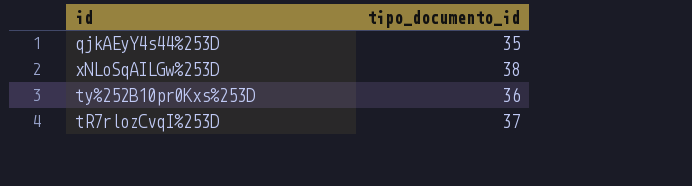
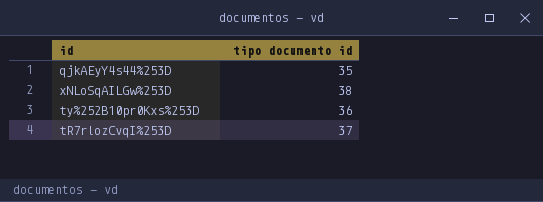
column name: tipo_documento_id -> tipo documento id

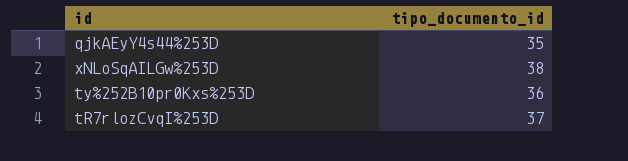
column name: tipo documento id -> tipo_documento_id

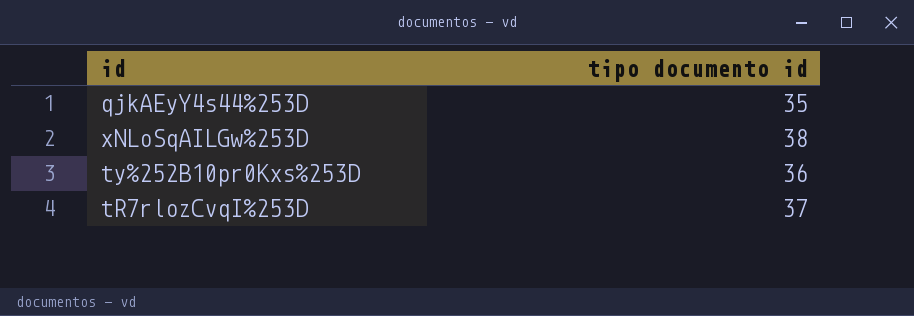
column name: tipo_documento_id -> tipo documento id

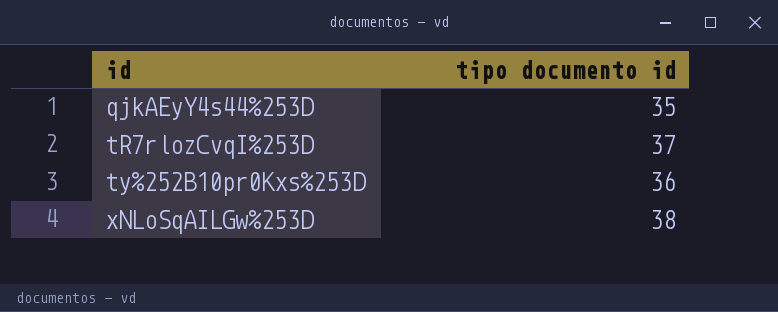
row order: none -> id ascending

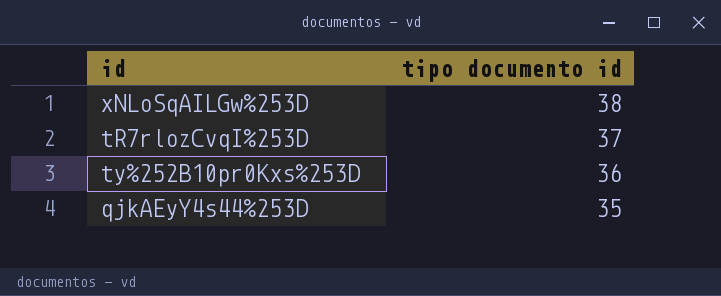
row order: id ascending -> tipo documento id descending

